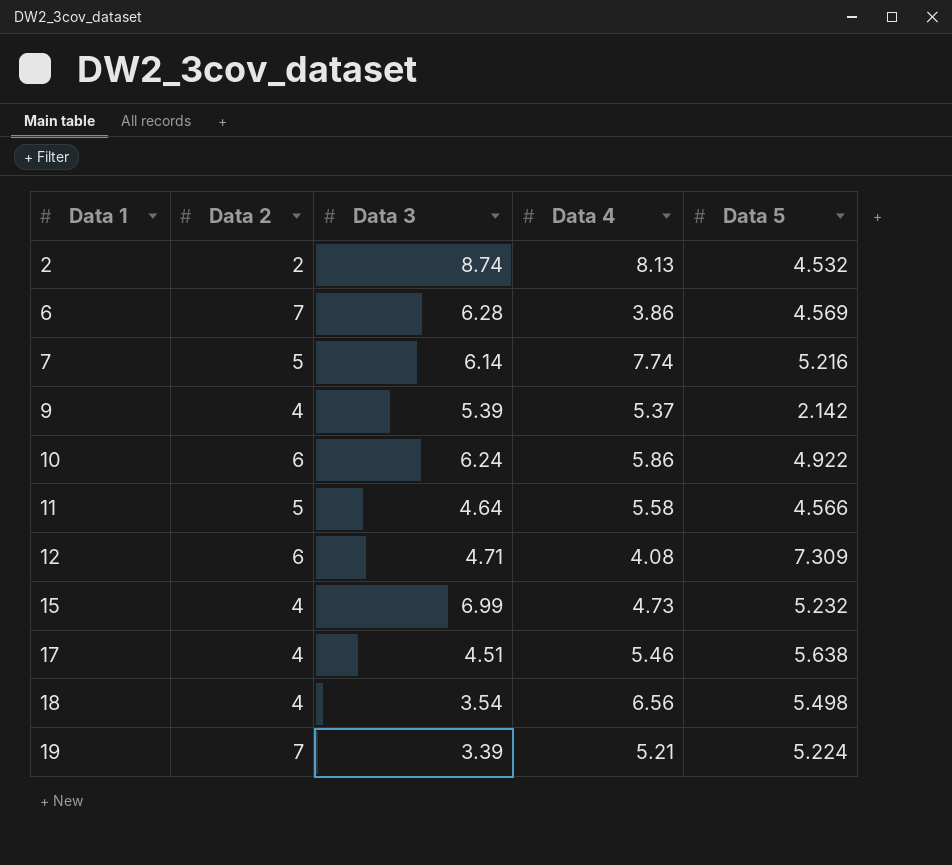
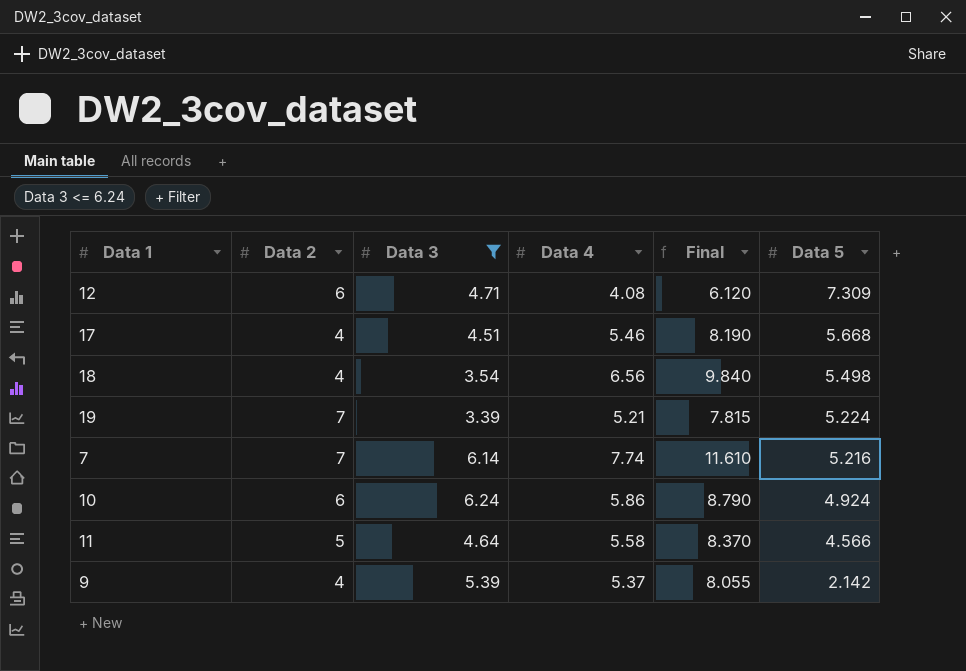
filter: none -> Data 3 <= 6.24
row order: Data 1 ascending -> Data 5 descending
column Final | formula: none -> [Data 4] * 1.5
17 | Data 5: 5.638 -> 5.668
7 | Data 2: 5 -> 7
10 | Data 5: 4.922 -> 4.924

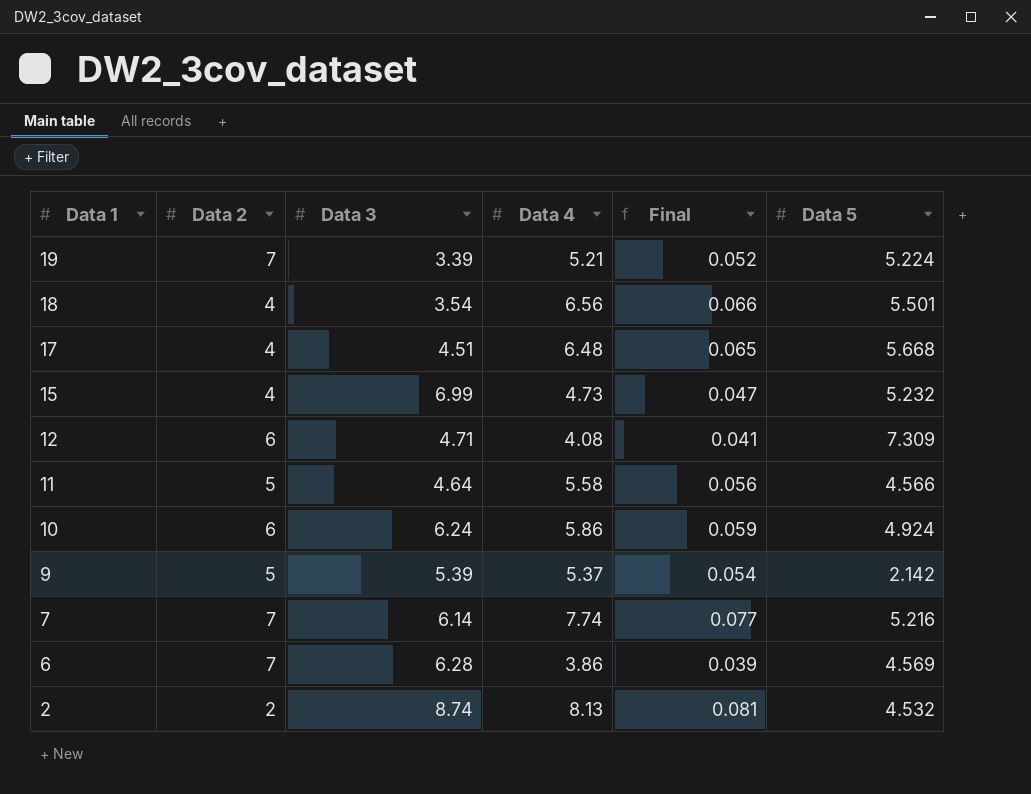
filter: Data 3 <= 6.24 -> none
row order: Data 5 descending -> Data 1 descending
column Final | formula: [Data 4] * 1.5 -> [Data 4] * 0.01
18 | Data 5: 5.498 -> 5.501
17 | Data 4: 5.46 -> 6.48
9 | Data 2: 4 -> 5

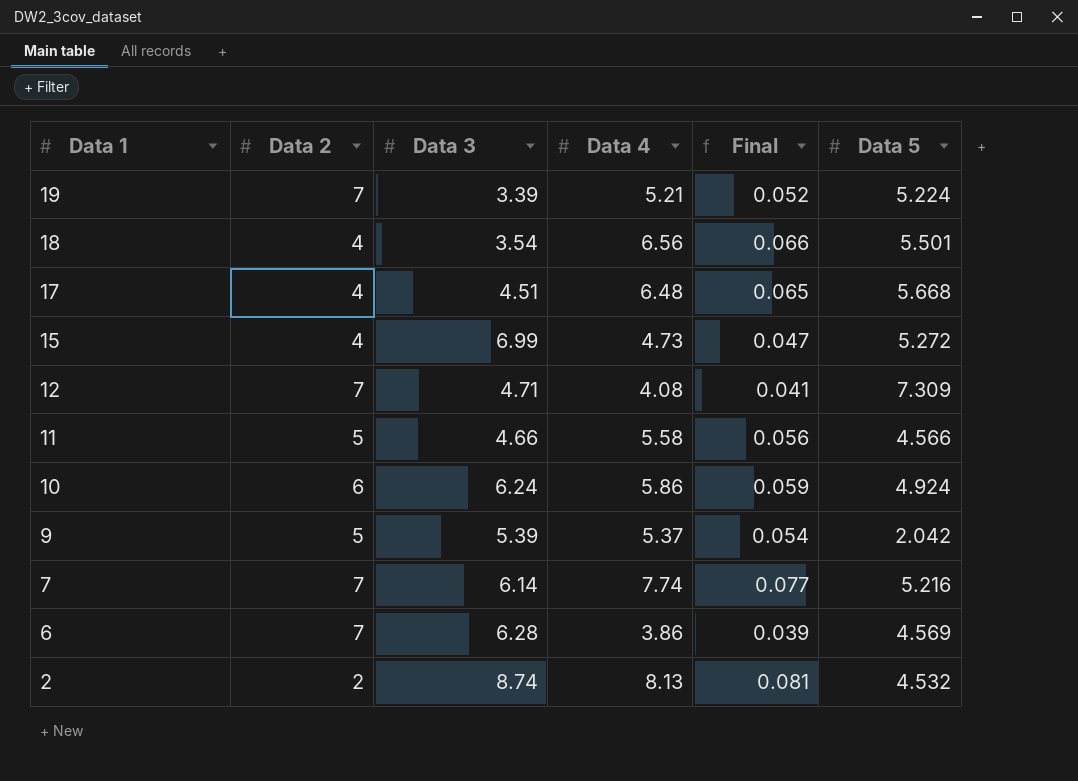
15 | Data 5: 5.232 -> 5.272
12 | Data 2: 6 -> 7
11 | Data 3: 4.64 -> 4.66
9 | Data 5: 2.142 -> 2.042

